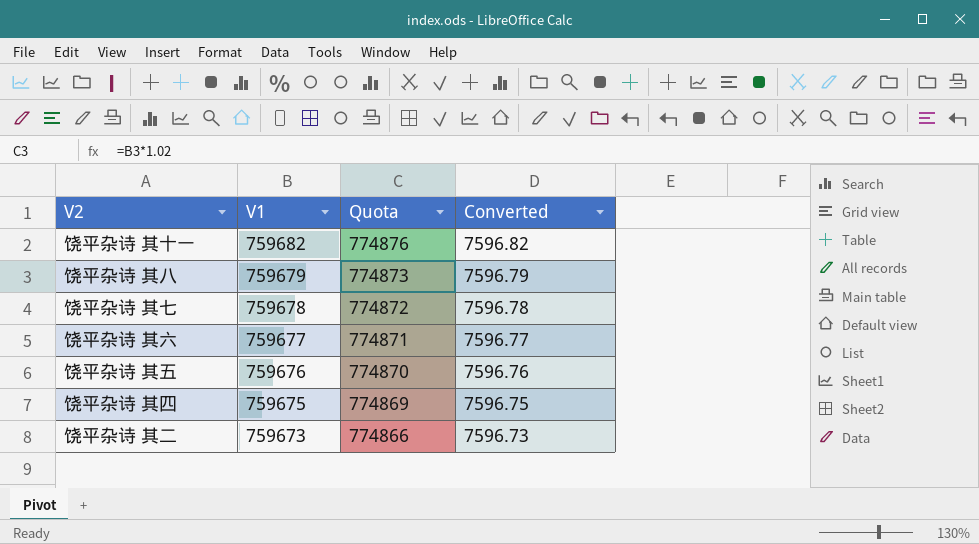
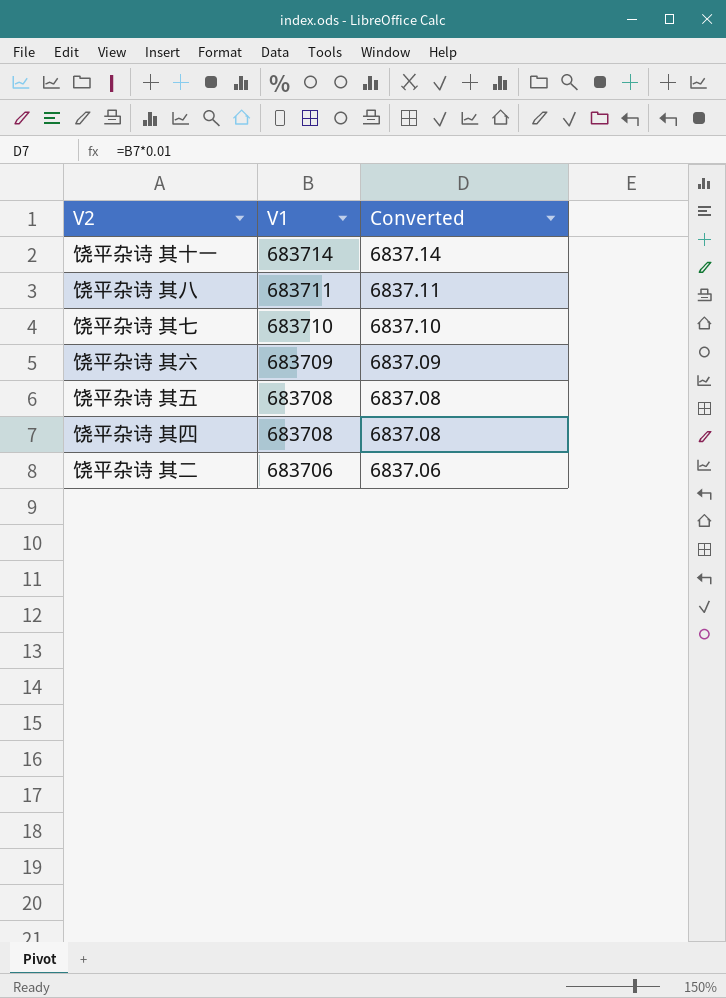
column Quota | formula: [V1] * 1.02 -> none
饶平杂诗 其十一 | V1: 759682 -> 683714
饶平杂诗 其十一 | Converted: 7596.82 -> 6837.14
饶平杂诗 其八 | V1: 759679 -> 683711
饶平杂诗 其八 | Converted: 7596.79 -> 6837.11
饶平杂诗 其七 | V1: 759678 -> 683710
饶平杂诗 其七 | Converted: 7596.78 -> 6837.10
饶平杂诗 其六 | V1: 759677 -> 683709
饶平杂诗 其六 | Converted: 7596.77 -> 6837.09
饶平杂诗 其五 | V1: 759676 -> 683708
饶平杂诗 其五 | Converted: 7596.76 -> 6837.08
饶平杂诗 其四 | V1: 759675 -> 683708
饶平杂诗 其四 | Converted: 7596.75 -> 6837.08
饶平杂诗 其二 | V1: 759673 -> 683706
饶平杂诗 其二 | Converted: 7596.73 -> 6837.06

